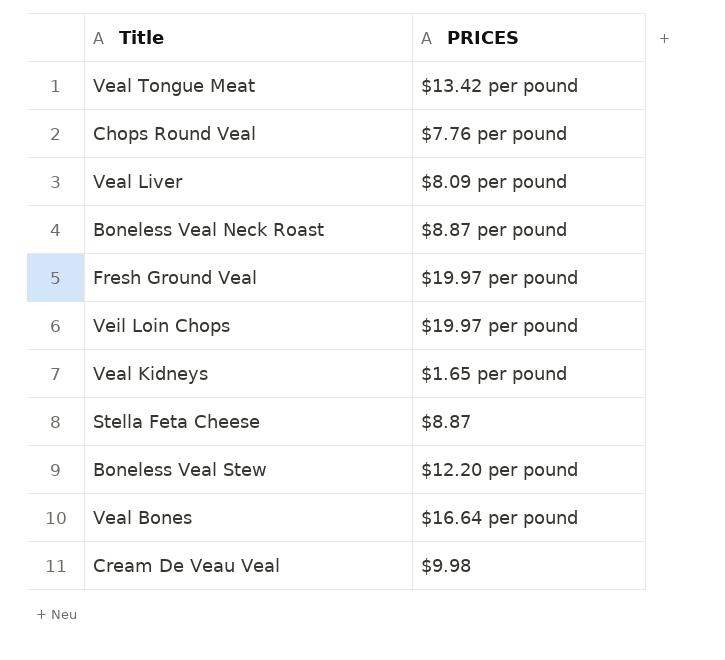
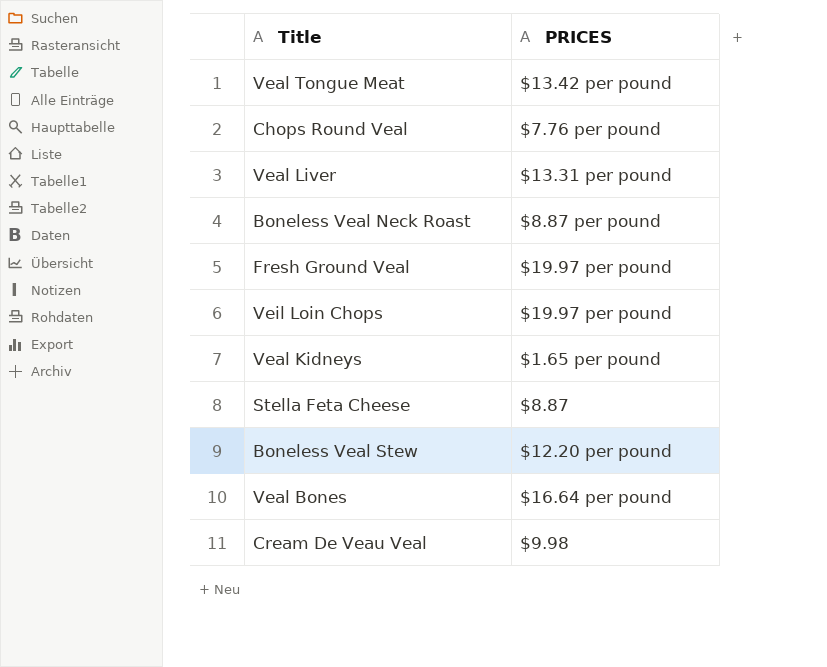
Veal Liver | PRICES: $8.09 per pound -> $13.31 per pound

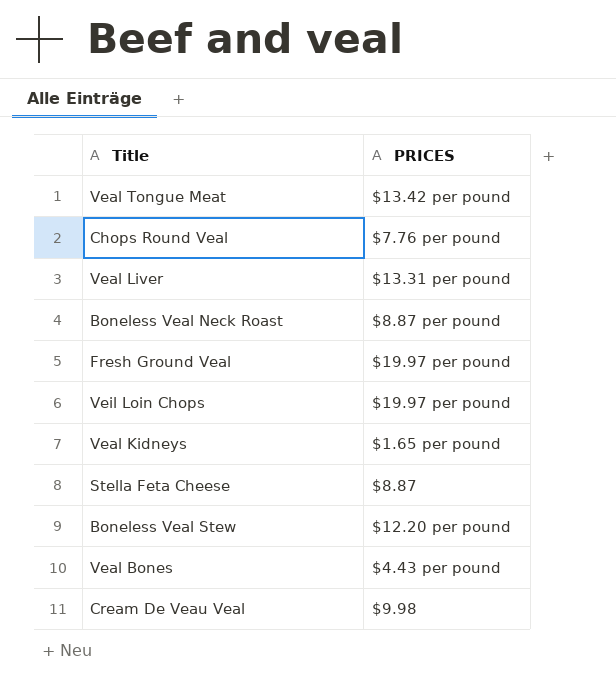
Veal Bones | PRICES: $16.64 per pound -> $4.43 per pound

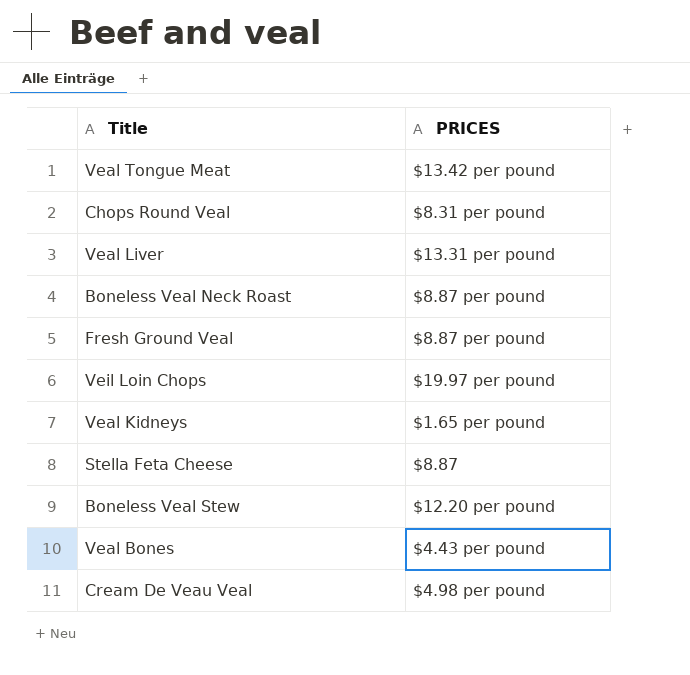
Chops Round Veal | PRICES: $7.76 per pound -> $8.31 per pound
Fresh Ground Veal | PRICES: $19.97 per pound -> $8.87 per pound
Cream De Veau Veal | PRICES: $9.98 -> $4.98 per pound

